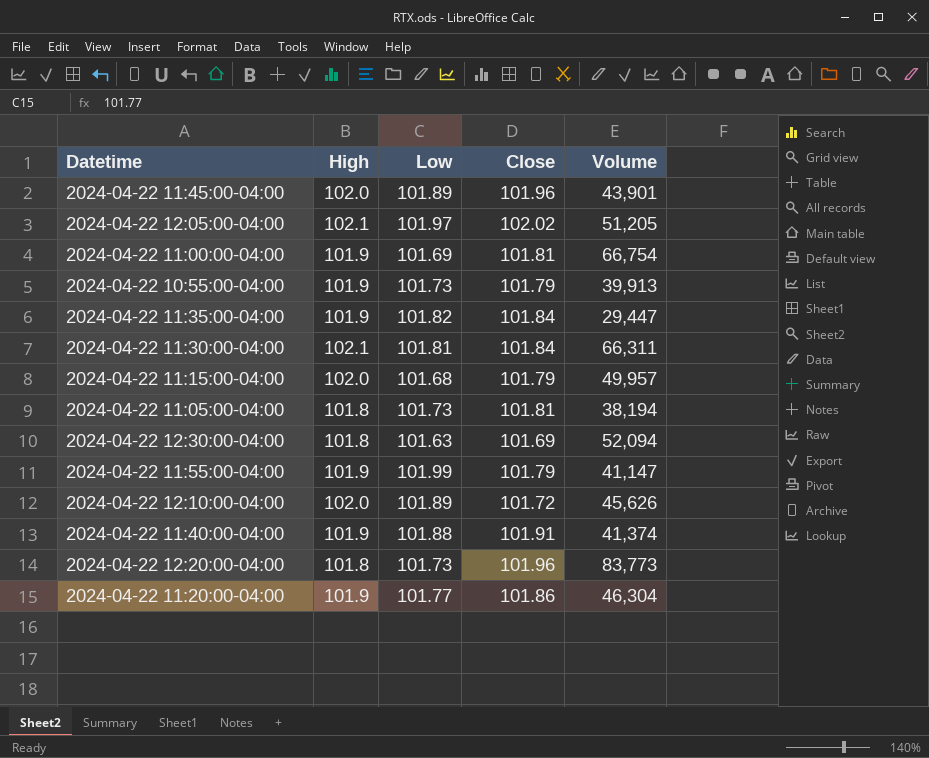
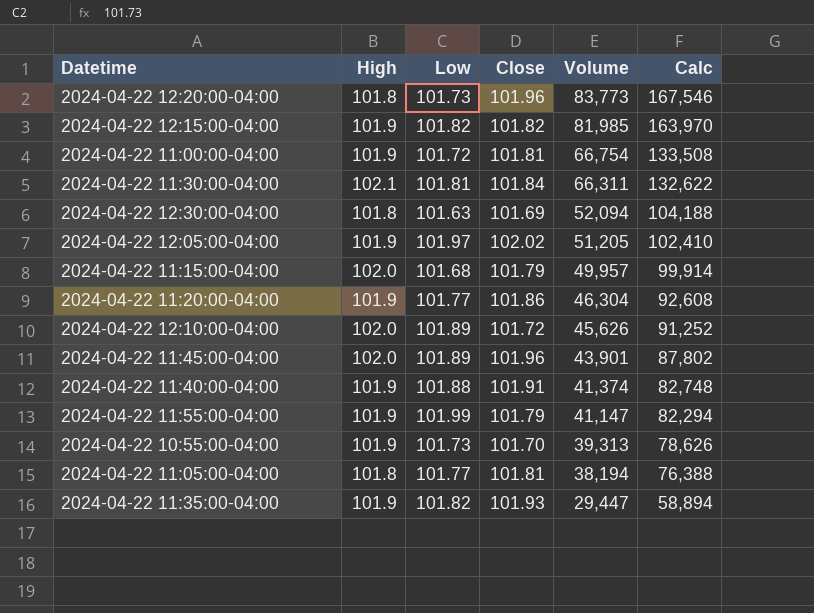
row order: none -> Volume descending
column Calc | formula: none -> [Volume] * 2
row 2024-04-22 12:15:00-04:00: none -> 101.9 | 101.82 | 101.82 | 81,985 | 163,970
2024-04-22 11:00:00-04:00 | Low: 101.69 -> 101.72
2024-04-22 12:05:00-04:00 | High: 102.1 -> 101.9
2024-04-22 10:55:00-04:00 | Close: 101.79 -> 101.70
2024-04-22 10:55:00-04:00 | Volume: 39,913 -> 39,313
2024-04-22 11:05:00-04:00 | Low: 101.73 -> 101.77
2024-04-22 11:35:00-04:00 | Close: 101.84 -> 101.93

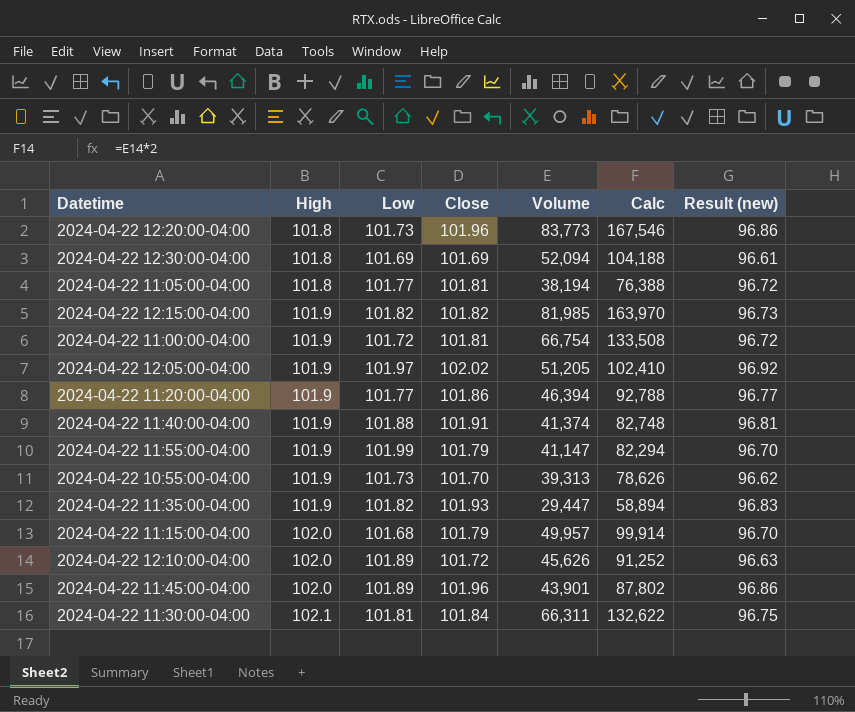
row order: Volume descending -> High ascending
column Result (new) | formula: none -> [Close] * 0.95
2024-04-22 12:30:00-04:00 | Low: 101.63 -> 101.69
2024-04-22 11:20:00-04:00 | Volume: 46,304 -> 46,394
2024-04-22 11:20:00-04:00 | Calc: 92,608 -> 92,788

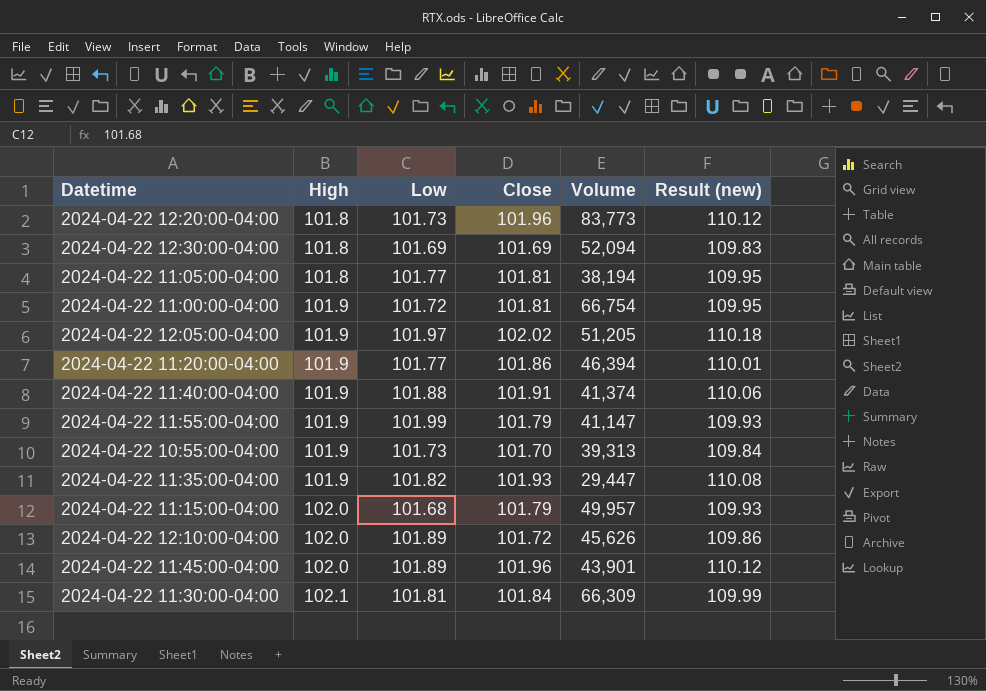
column Calc | formula: [Volume] * 2 -> none
column Result (new) | formula: [Close] * 0.95 -> [Close] * 1.08
row 2024-04-22 12:15:00-04:00: 101.9 | 101.82 | 101.82 | 81,985 | 163,970 | 96.73 -> none
2024-04-22 11:30:00-04:00 | Volume: 66,311 -> 66,309

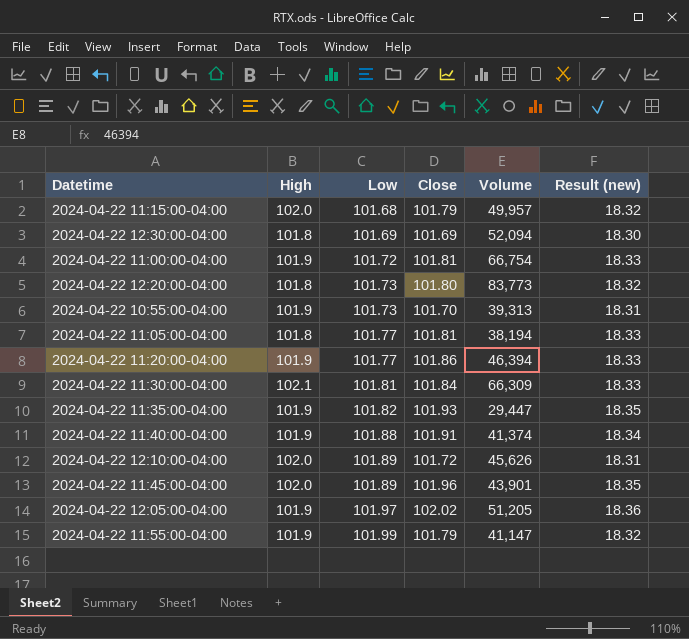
row order: High ascending -> Low ascending
column Result (new) | formula: [Close] * 1.08 -> [Close] * 0.18
2024-04-22 12:20:00-04:00 | Close: 101.96 -> 101.80

